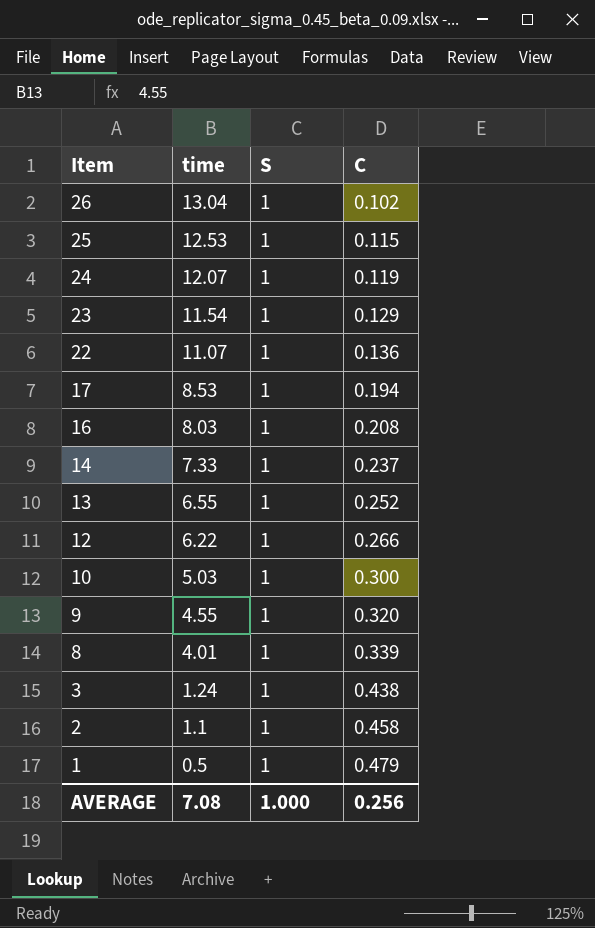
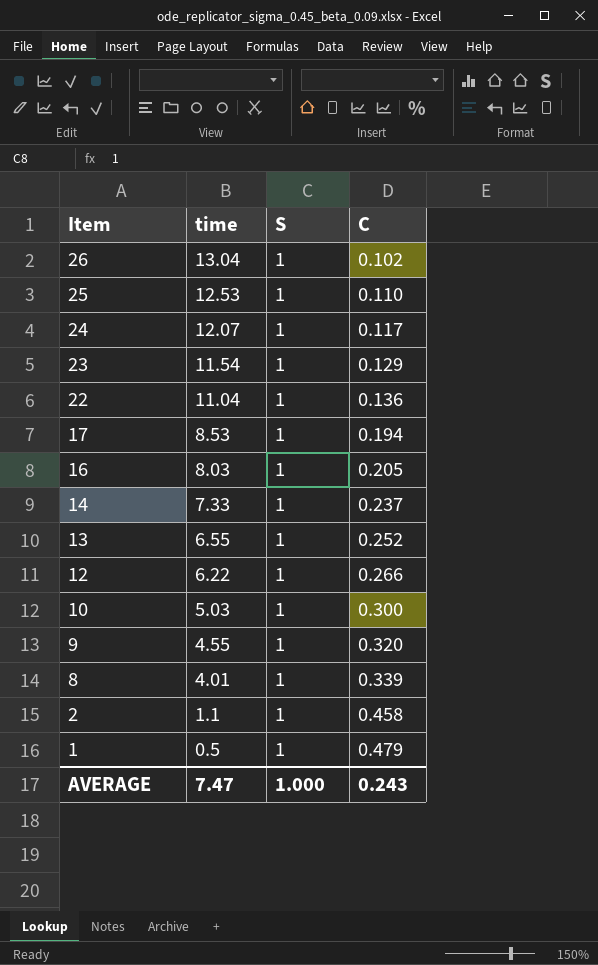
row 3: 1.24 | 1 | 0.438 -> none
25 | C: 0.115 -> 0.110
24 | C: 0.119 -> 0.117
22 | time: 11.07 -> 11.04
16 | C: 0.208 -> 0.205
AVERAGE | time: 7.08 -> 7.47
AVERAGE | C: 0.256 -> 0.243

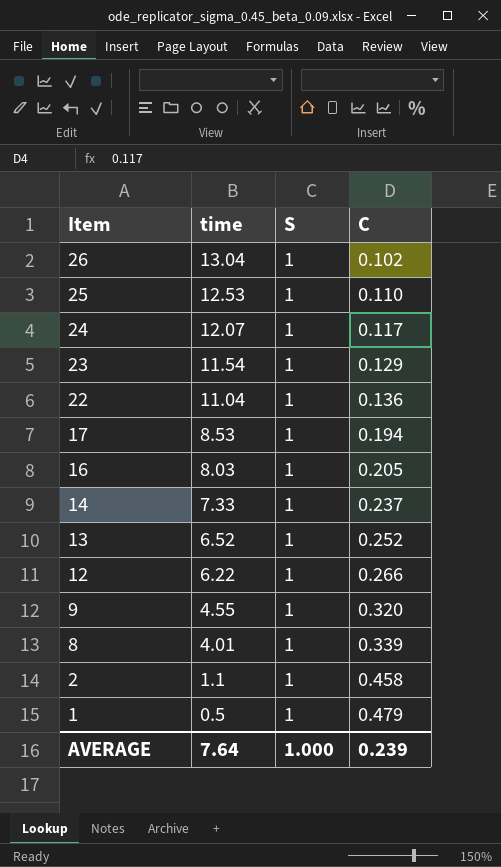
row 10: 5.03 | 1 | 0.300 -> none
13 | time: 6.55 -> 6.52
AVERAGE | time: 7.47 -> 7.64
AVERAGE | C: 0.243 -> 0.239

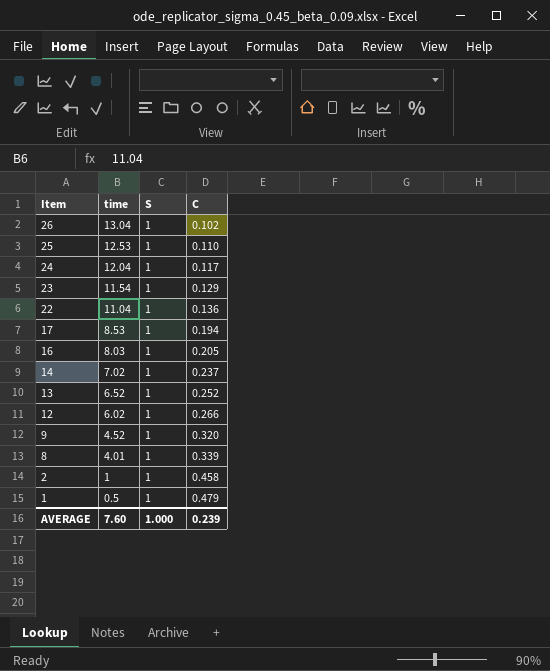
24 | time: 12.07 -> 12.04
14 | time: 7.33 -> 7.02
12 | time: 6.22 -> 6.02
9 | time: 4.55 -> 4.52
2 | time: 1.1 -> 1
AVERAGE | time: 7.64 -> 7.60

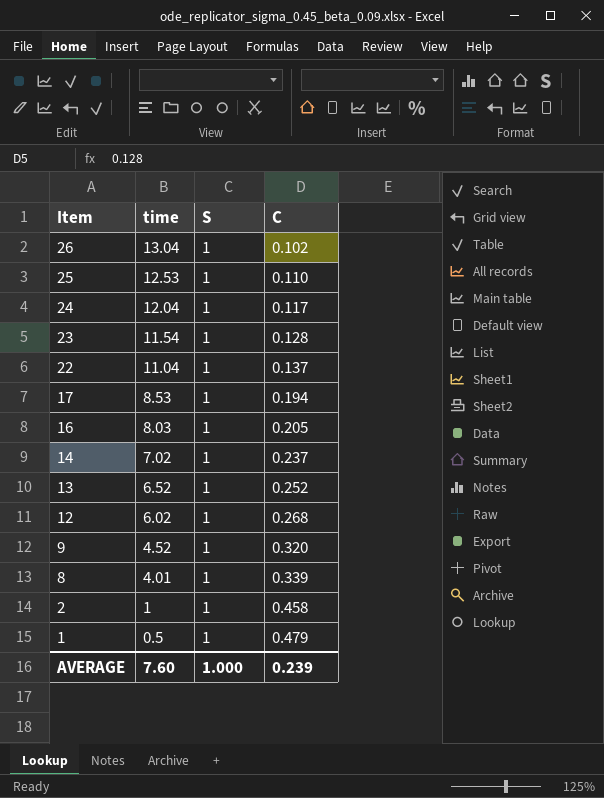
23 | C: 0.129 -> 0.128
22 | C: 0.136 -> 0.137
12 | C: 0.266 -> 0.268

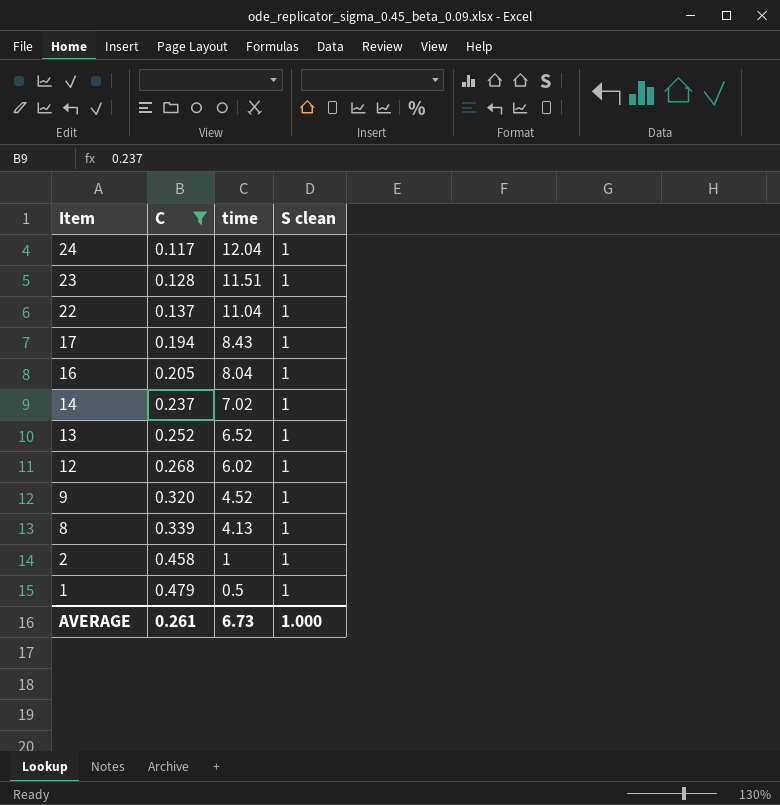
filter: none -> C >= 0.117
column C | position: 4 -> 2
column name: S -> S clean
23 | time: 11.54 -> 11.51
17 | time: 8.53 -> 8.43
16 | time: 8.03 -> 8.04
8 | time: 4.01 -> 4.13
AVERAGE | C: 0.239 -> 0.261
AVERAGE | time: 7.60 -> 6.73

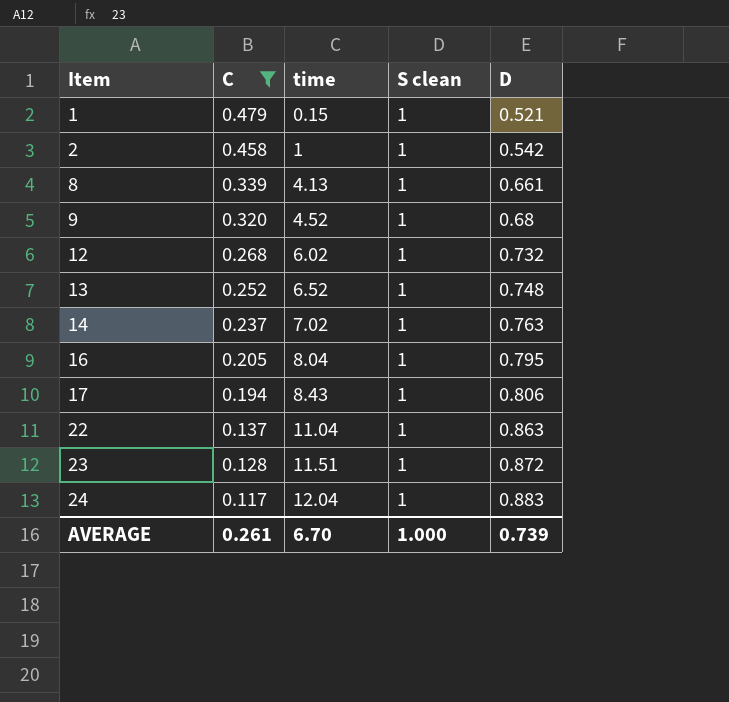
row order: Item descending -> Item ascending
column D | formula: none -> [S clean] - [C]
1 | time: 0.5 -> 0.15
AVERAGE | time: 6.73 -> 6.70

